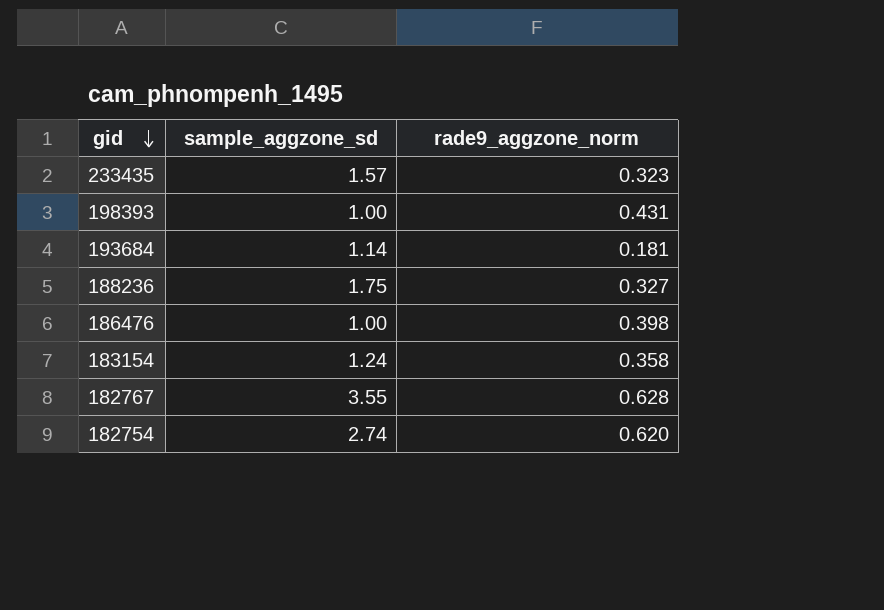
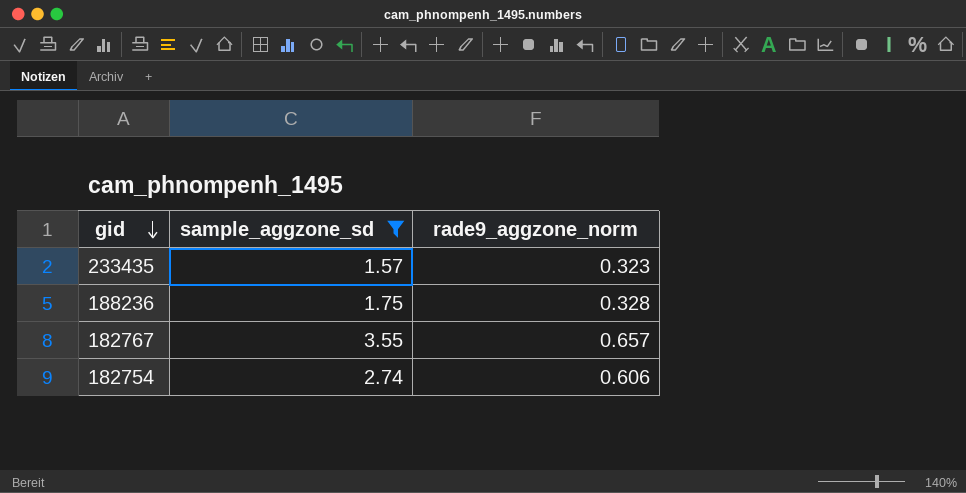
filter: none -> sample_aggzone_sd >= 1.57
188236 | rade9_aggzone_norm: 0.327 -> 0.328
182767 | rade9_aggzone_norm: 0.628 -> 0.657
182754 | rade9_aggzone_norm: 0.620 -> 0.606

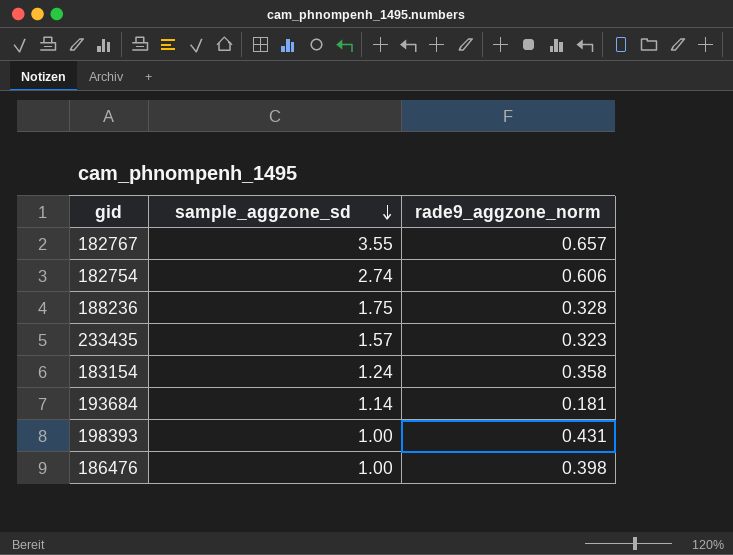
filter: sample_aggzone_sd >= 1.57 -> none
row order: gid descending -> sample_aggzone_sd descending

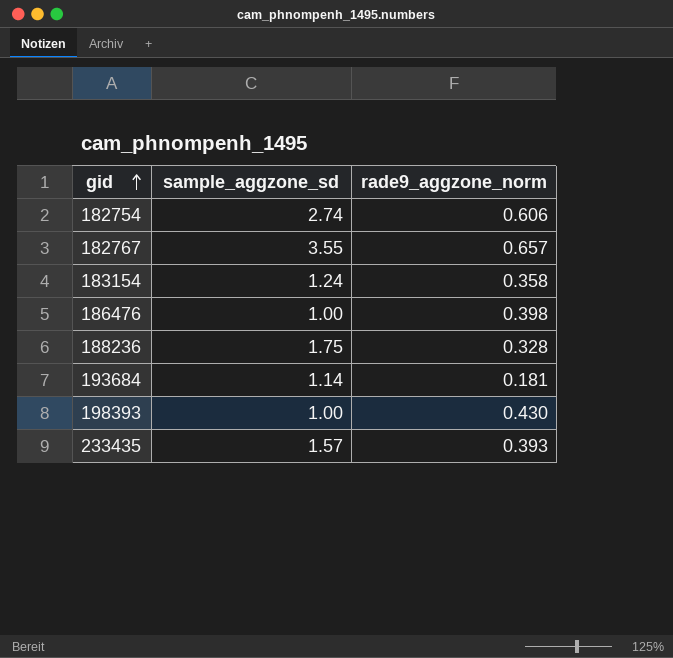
row order: sample_aggzone_sd descending -> gid ascending
198393 | rade9_aggzone_norm: 0.431 -> 0.430
233435 | rade9_aggzone_norm: 0.323 -> 0.393

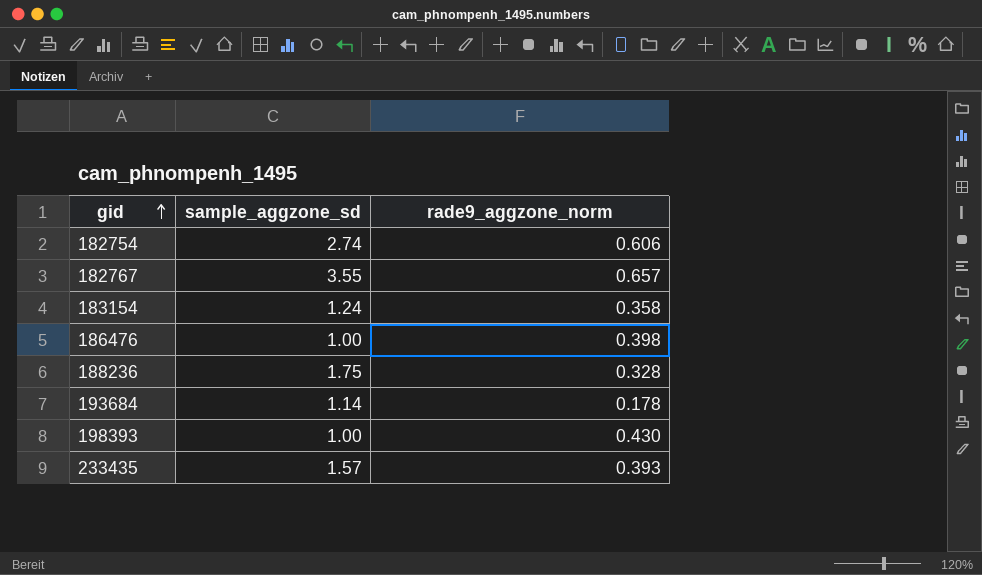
193684 | rade9_aggzone_norm: 0.181 -> 0.178

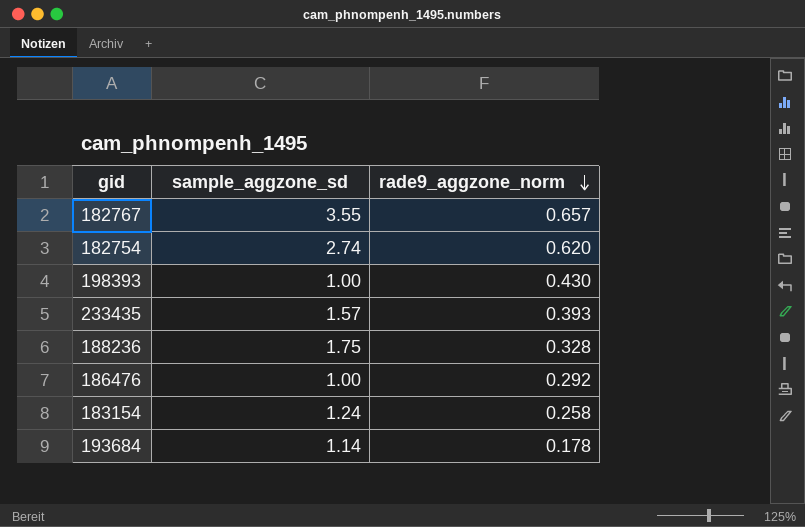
row order: gid ascending -> rade9_aggzone_norm descending
182754 | rade9_aggzone_norm: 0.606 -> 0.620
186476 | rade9_aggzone_norm: 0.398 -> 0.292
183154 | rade9_aggzone_norm: 0.358 -> 0.258

